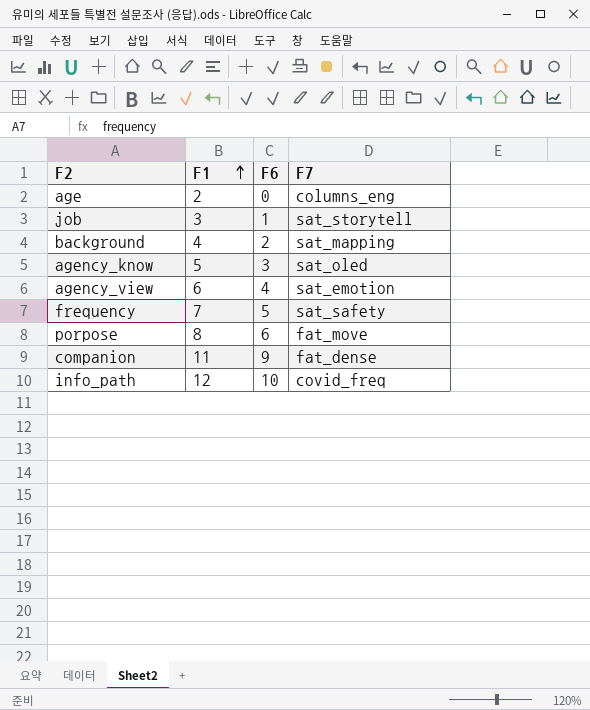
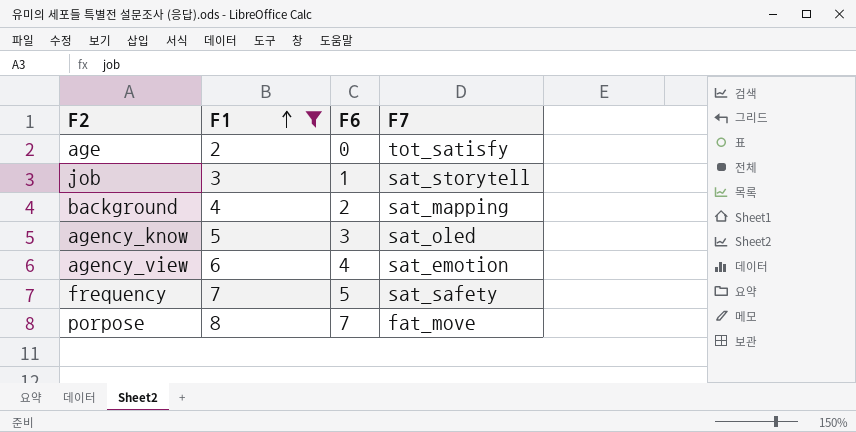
filter: none -> F1 <= 8
age | F7: columns_eng -> tot_satisfy
porpose | F6: 6 -> 7

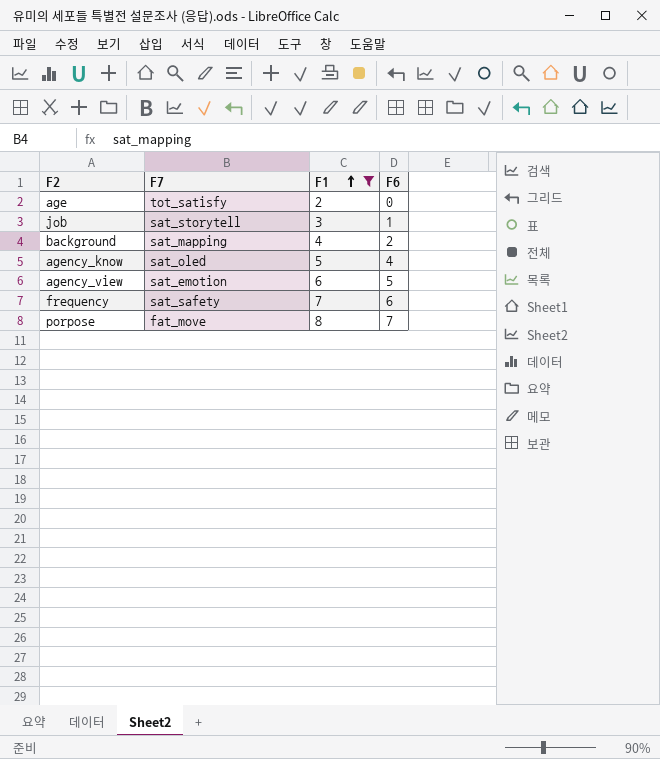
column F7 | position: 4 -> 2
agency_know | F6: 3 -> 4
agency_view | F6: 4 -> 5
frequency | F6: 5 -> 6

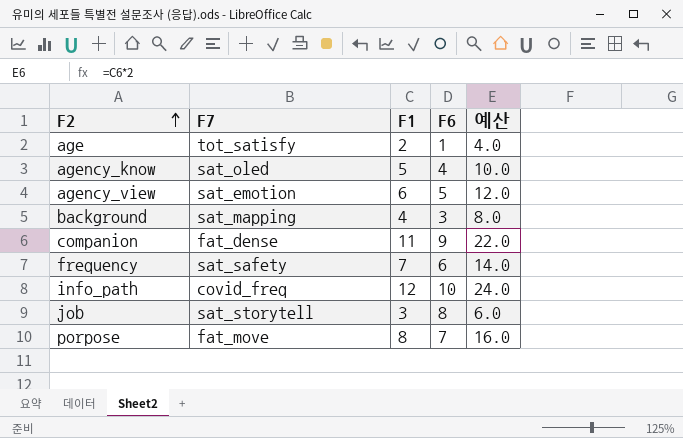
filter: F1 <= 8 -> none
row order: F1 ascending -> F2 ascending
column 예산 | formula: none -> [F1] * 2
age | F6: 0 -> 1
background | F6: 2 -> 3
job | F6: 1 -> 8

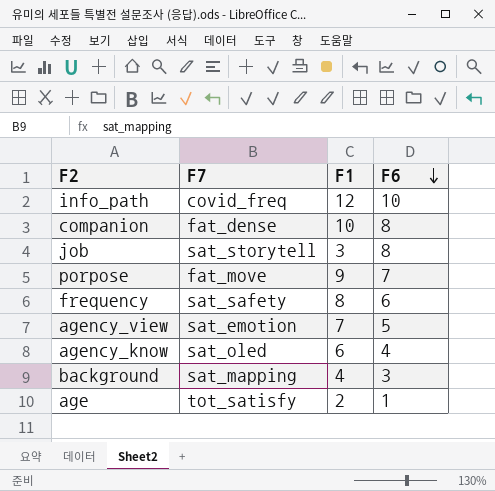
row order: F2 ascending -> F6 descending
column 예산 | formula: [F1] * 2 -> none
companion | F1: 11 -> 10
companion | F6: 9 -> 8
porpose | F1: 8 -> 9
frequency | F1: 7 -> 8
agency_view | F1: 6 -> 7
agency_know | F1: 5 -> 6

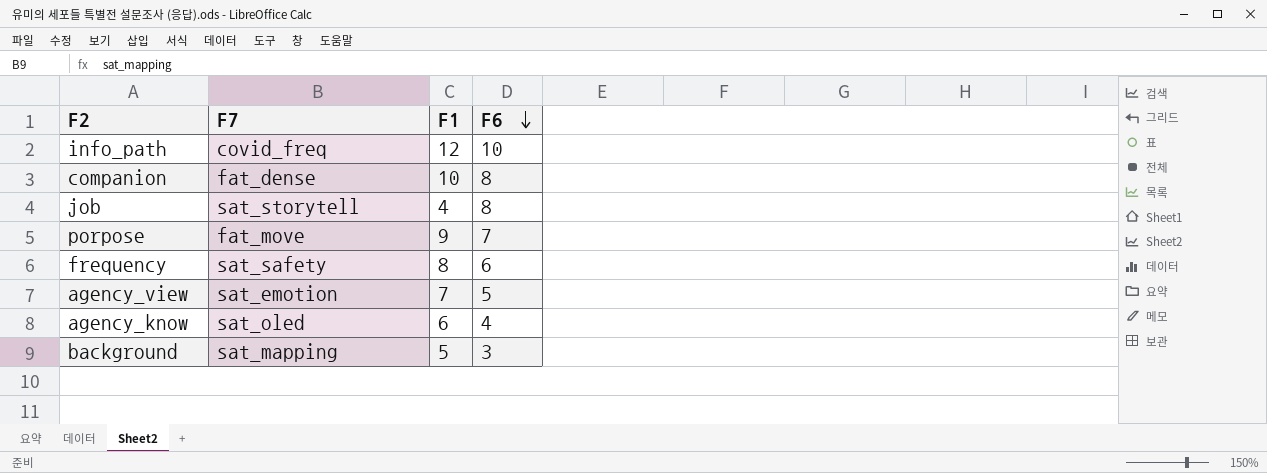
row age: tot_satisfy | 2 | 1 -> none
job | F1: 3 -> 4
background | F1: 4 -> 5

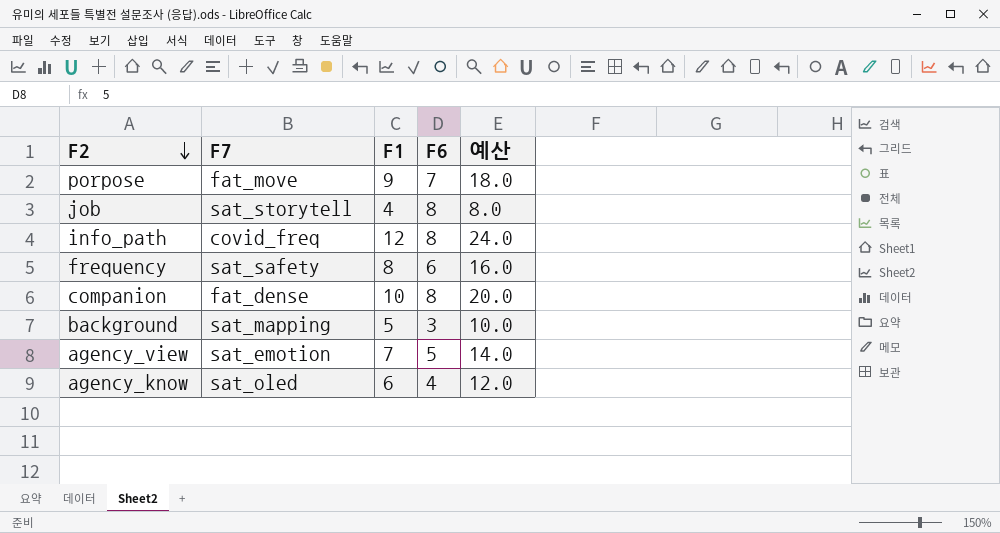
row order: F6 descending -> F2 descending
column 예산 | formula: none -> [F1] * 2
info_path | F6: 10 -> 8

